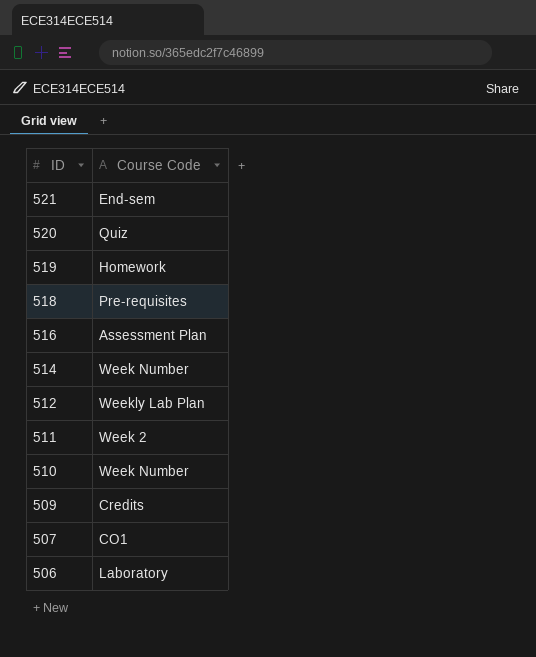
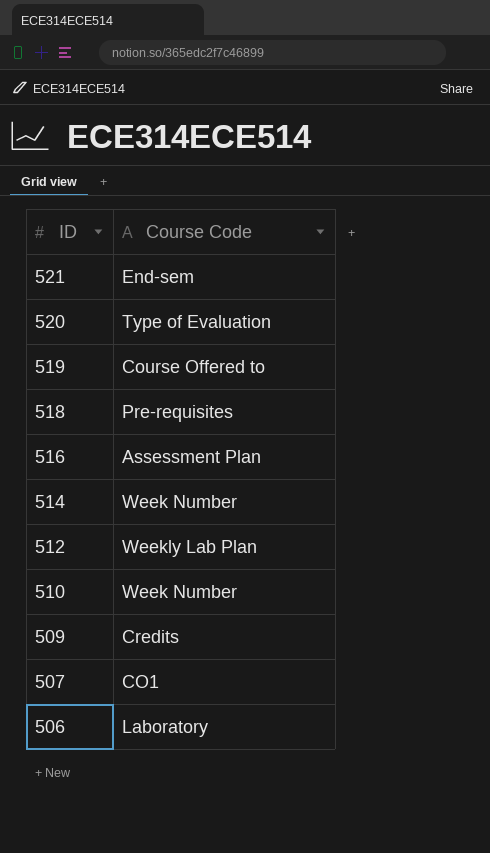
row 511: Week 2 -> none
520 | Course Code: Quiz -> Type of Evaluation
519 | Course Code: Homework -> Course Offered to

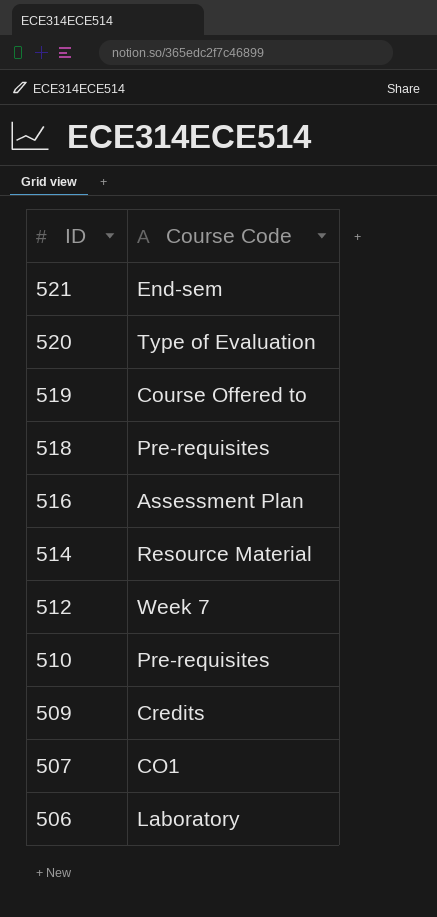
514 | Course Code: Week Number -> Resource Material
512 | Course Code: Weekly Lab Plan -> Week 7
510 | Course Code: Week Number -> Pre-requisites

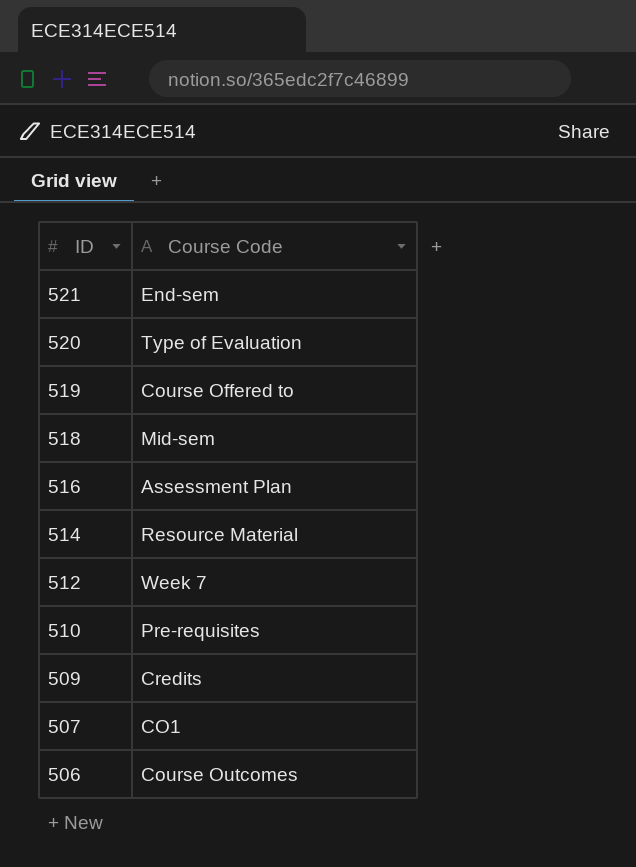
518 | Course Code: Pre-requisites -> Mid-sem
506 | Course Code: Laboratory -> Course Outcomes

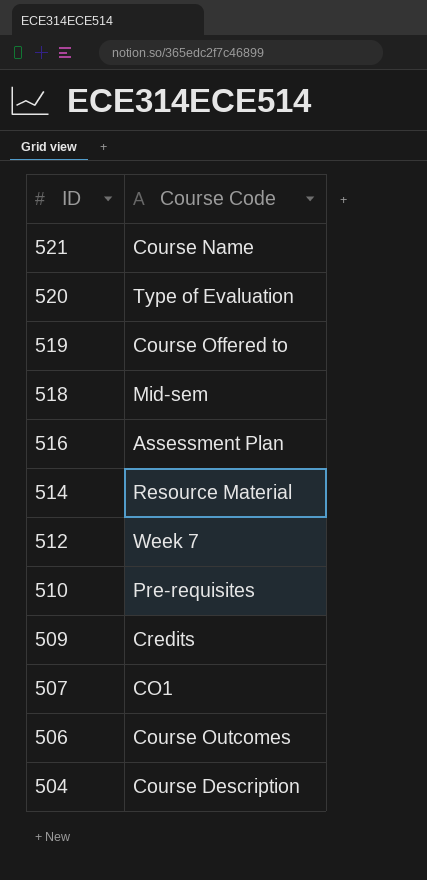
521 | Course Code: End-sem -> Course Name
row 504: none -> Course Description

